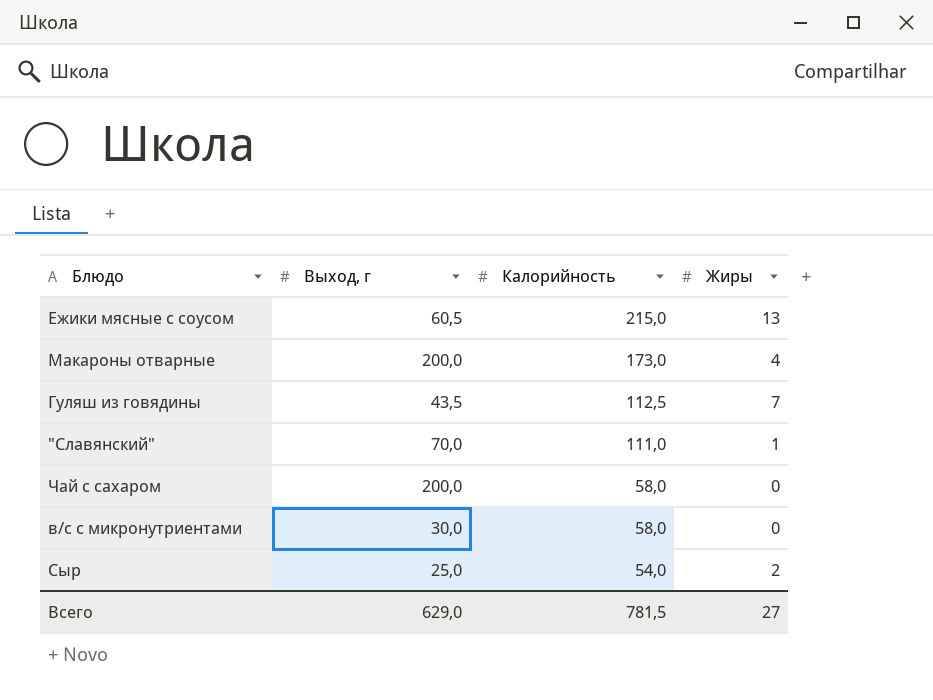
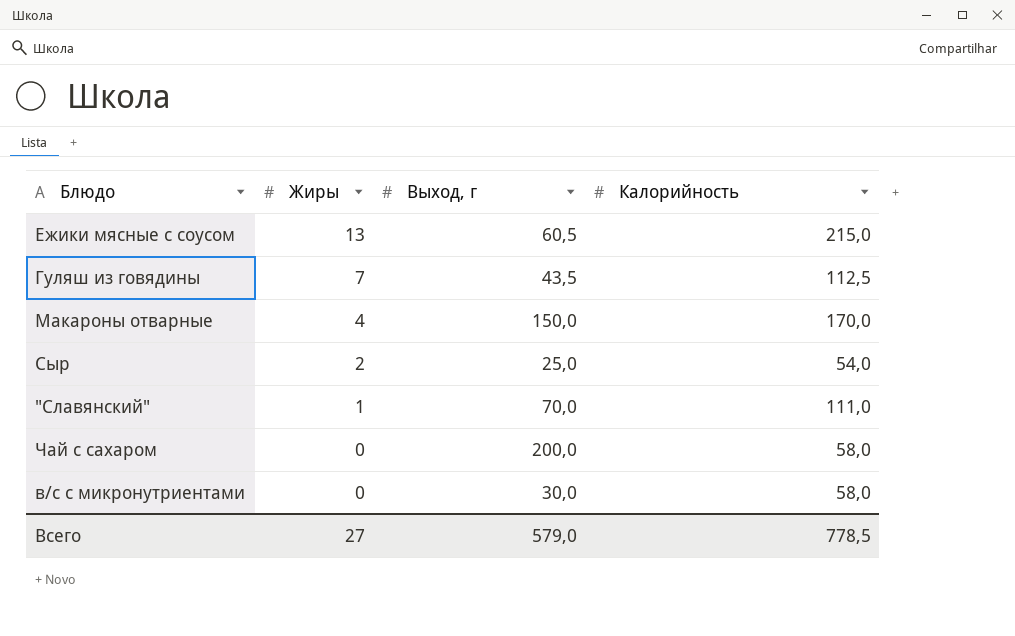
row order: Калорийность descending -> Жиры descending
column Жиры | position: 4 -> 2
Макароны отварные | Выход, г: 200,0 -> 150,0
Макароны отварные | Калорийность: 173,0 -> 170,0
Всего | Выход, г: 629,0 -> 579,0
Всего | Калорийность: 781,5 -> 778,5

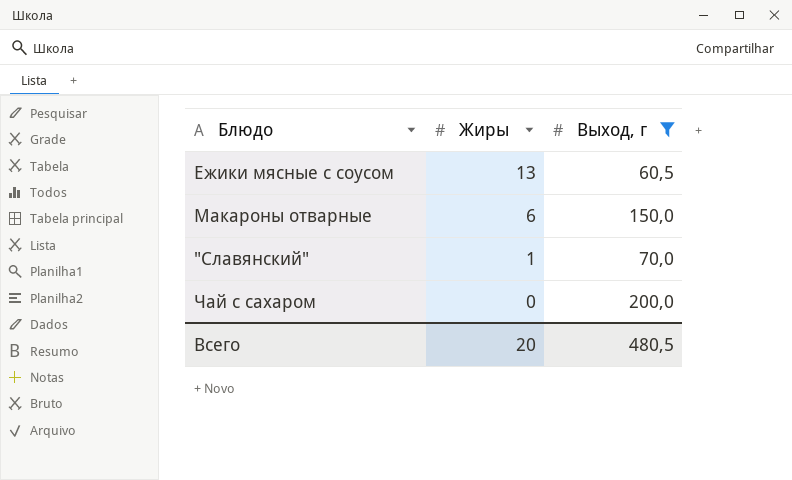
filter: none -> Выход, г >= 60,5
column Калорийность | position: 4 -> none
Макароны отварные | Жиры: 4 -> 6
Всего | Жиры: 27 -> 20
Всего | Выход, г: 579,0 -> 480,5

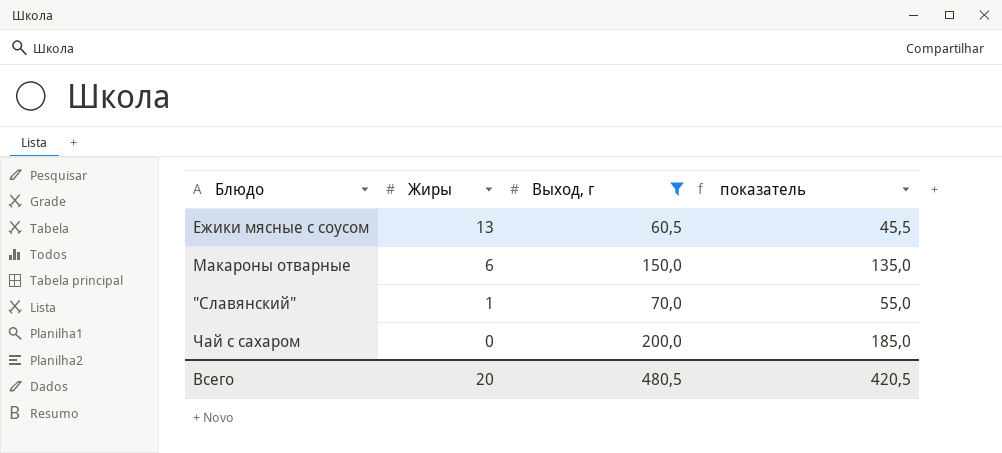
column показатель | formula: none -> [Выход, г] - 15

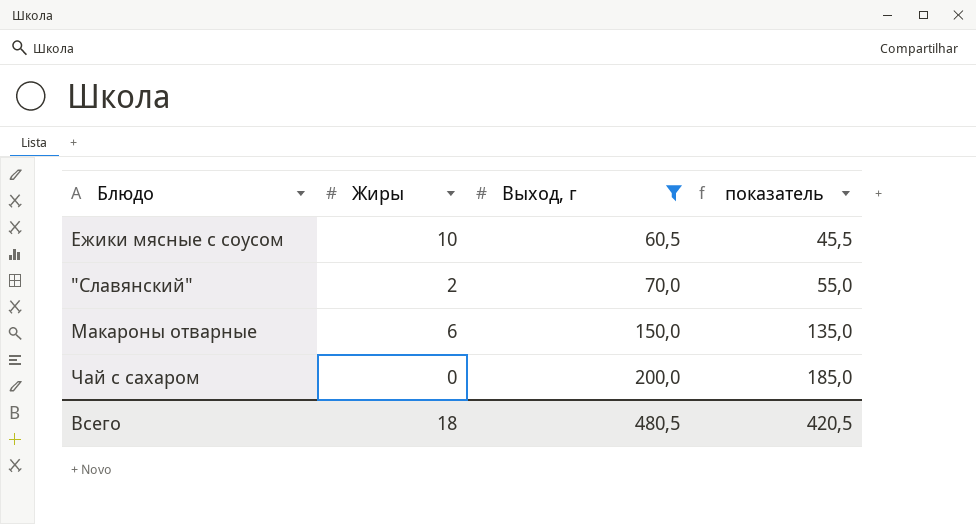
row order: Жиры descending -> Выход, г ascending
Ежики мясные с соусом | Жиры: 13 -> 10
"Славянский" | Жиры: 1 -> 2
Всего | Жиры: 20 -> 18

